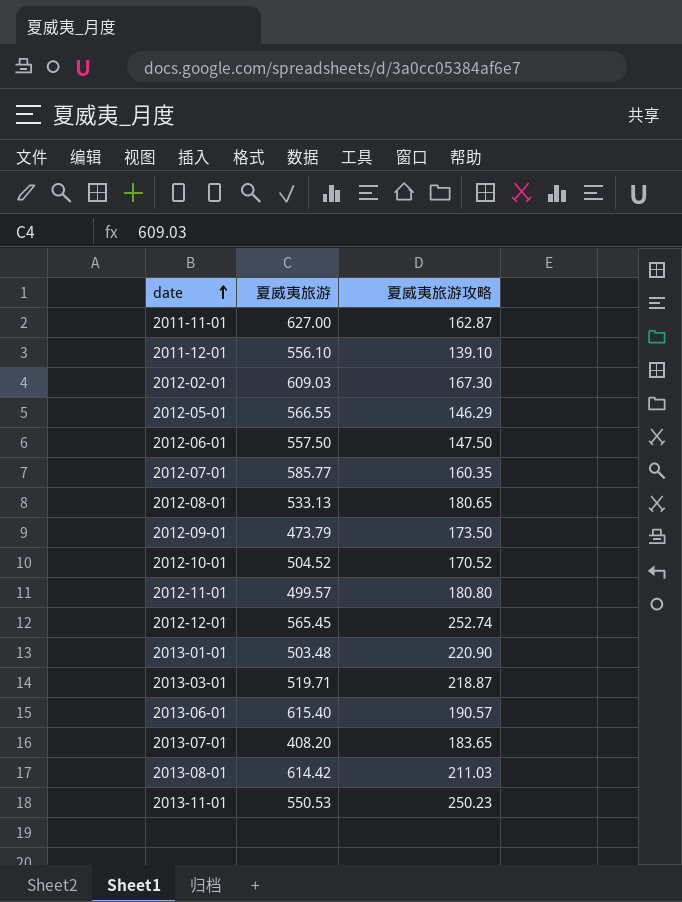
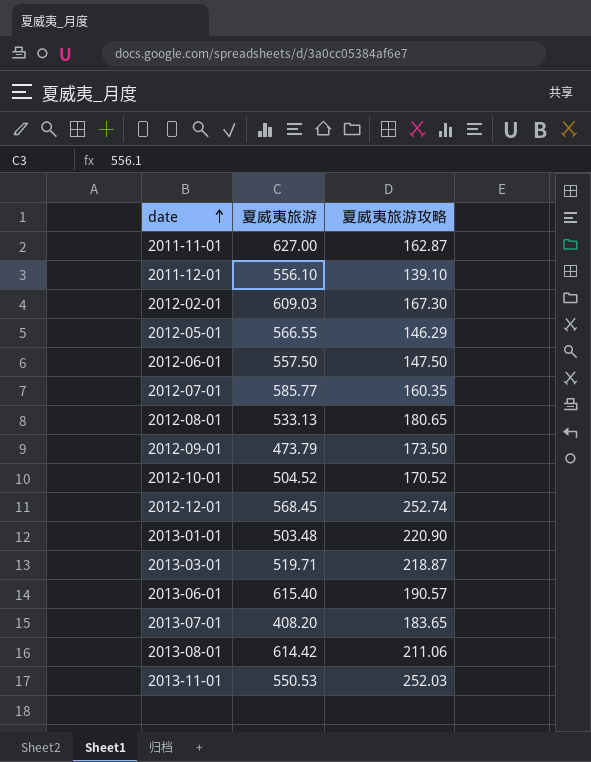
row 2012-11-01: 499.57 | 180.80 -> none
2012-12-01 | 夏威夷旅游: 565.45 -> 568.45
2013-08-01 | 夏威夷旅游攻略: 211.03 -> 211.06
2013-11-01 | 夏威夷旅游攻略: 250.23 -> 252.03

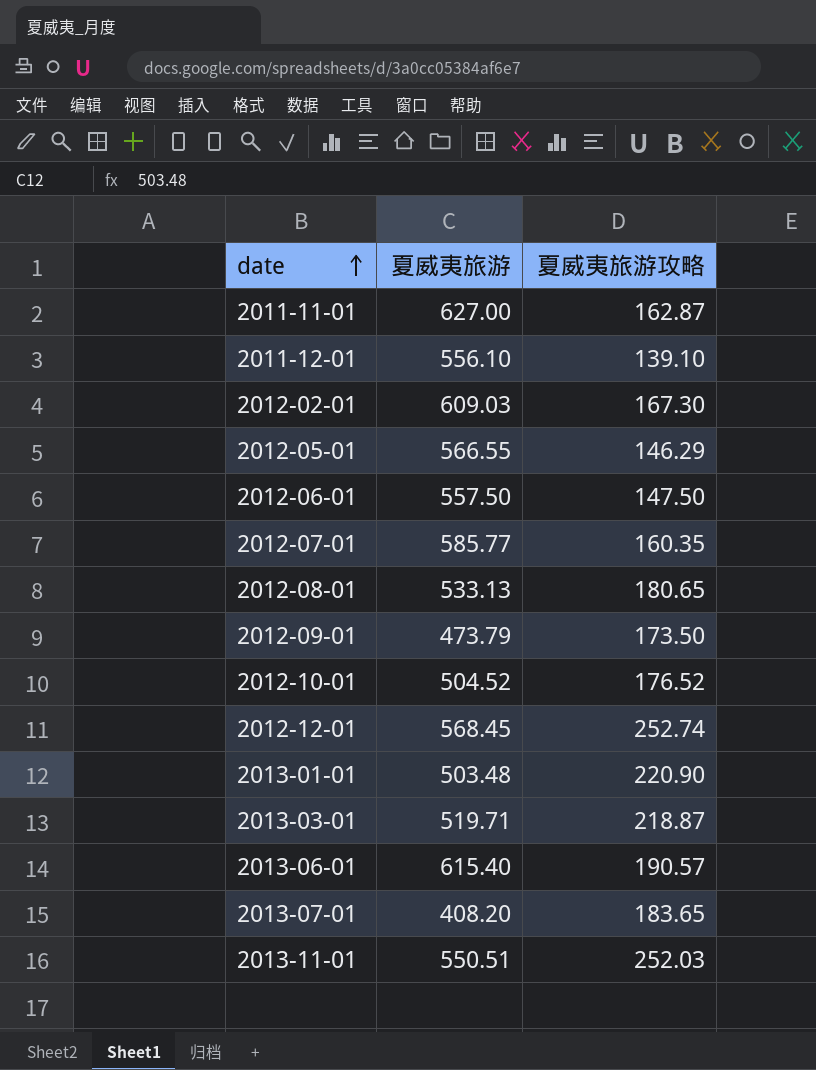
row 2013-08-01: 614.42 | 211.06 -> none
2012-10-01 | 夏威夷旅游攻略: 170.52 -> 176.52
2013-11-01 | 夏威夷旅游: 550.53 -> 550.51

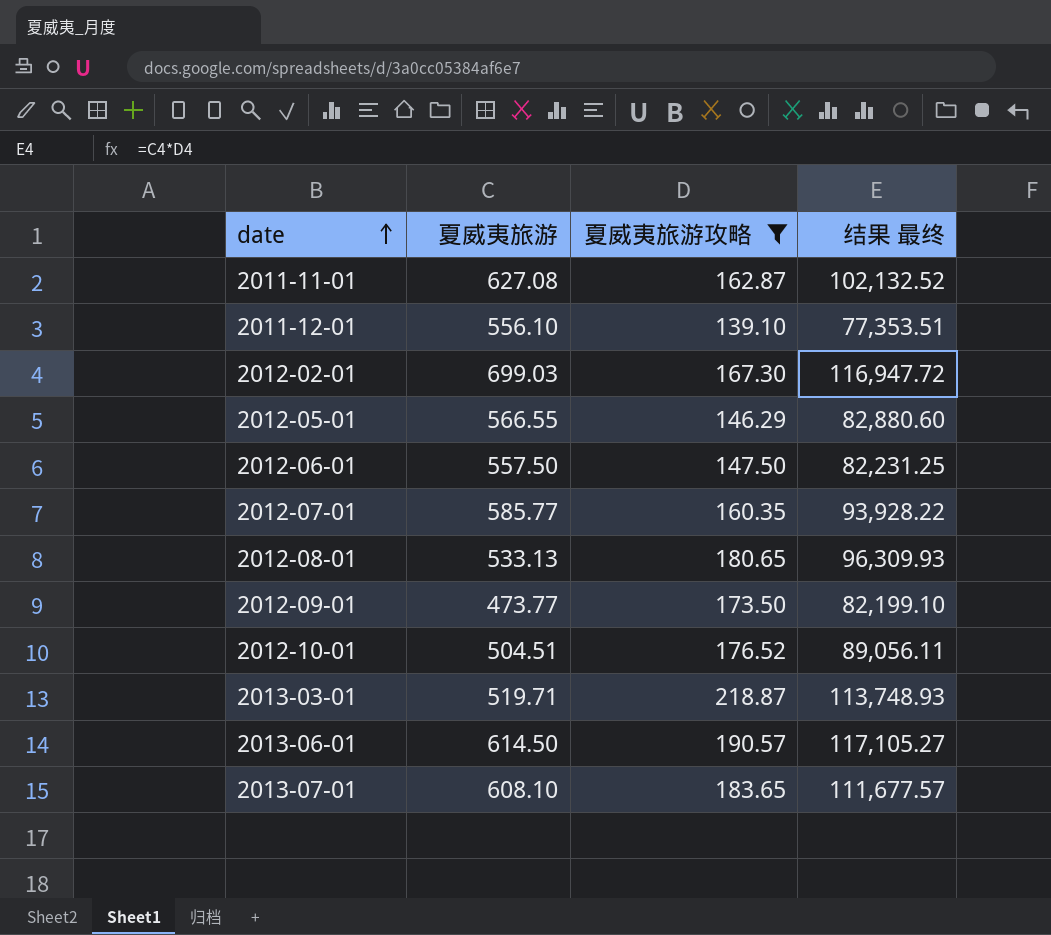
filter: none -> 夏威夷旅游攻略 <= 218.87
column 结果 最终 | formula: none -> [夏威夷旅游] * [夏威夷旅游攻略]
2011-11-01 | 夏威夷旅游: 627.00 -> 627.08
2012-02-01 | 夏威夷旅游: 609.03 -> 699.03
2012-09-01 | 夏威夷旅游: 473.79 -> 473.77
2012-10-01 | 夏威夷旅游: 504.52 -> 504.51
2013-06-01 | 夏威夷旅游: 615.40 -> 614.50
2013-07-01 | 夏威夷旅游: 408.20 -> 608.10

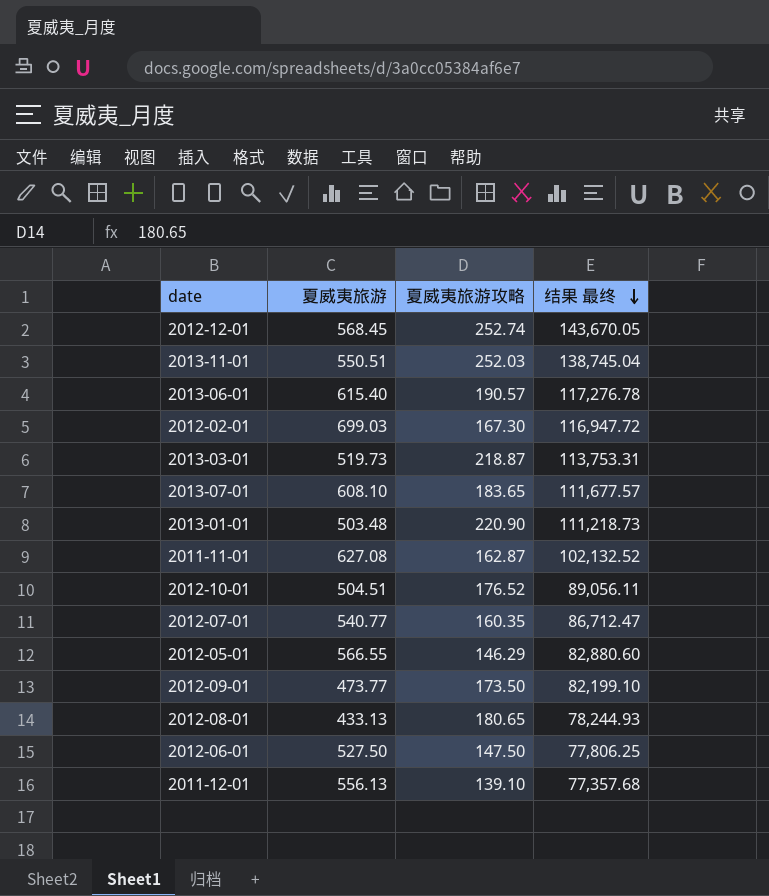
filter: 夏威夷旅游攻略 <= 218.87 -> none
row order: date ascending -> 结果 最终 descending
2013-06-01 | 夏威夷旅游: 614.50 -> 615.40
2013-06-01 | 结果 最终: 117,105.27 -> 117,276.78
2013-03-01 | 夏威夷旅游: 519.71 -> 519.73
2013-03-01 | 结果 最终: 113,748.93 -> 113,753.31
2012-07-01 | 夏威夷旅游: 585.77 -> 540.77
2012-07-01 | 结果 最终: 93,928.22 -> 86,712.47
2012-08-01 | 夏威夷旅游: 533.13 -> 433.13
2012-08-01 | 结果 最终: 96,309.93 -> 78,244.93
2012-06-01 | 夏威夷旅游: 557.50 -> 527.50
2012-06-01 | 结果 最终: 82,231.25 -> 77,806.25
2011-12-01 | 夏威夷旅游: 556.10 -> 556.13
2011-12-01 | 结果 最终: 77,353.51 -> 77,357.68

